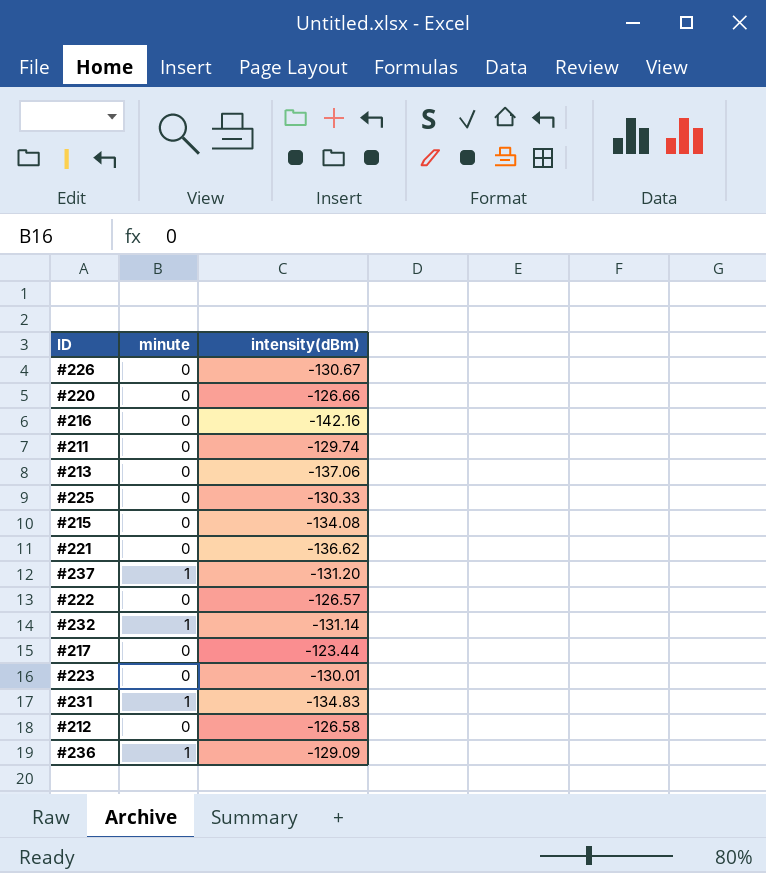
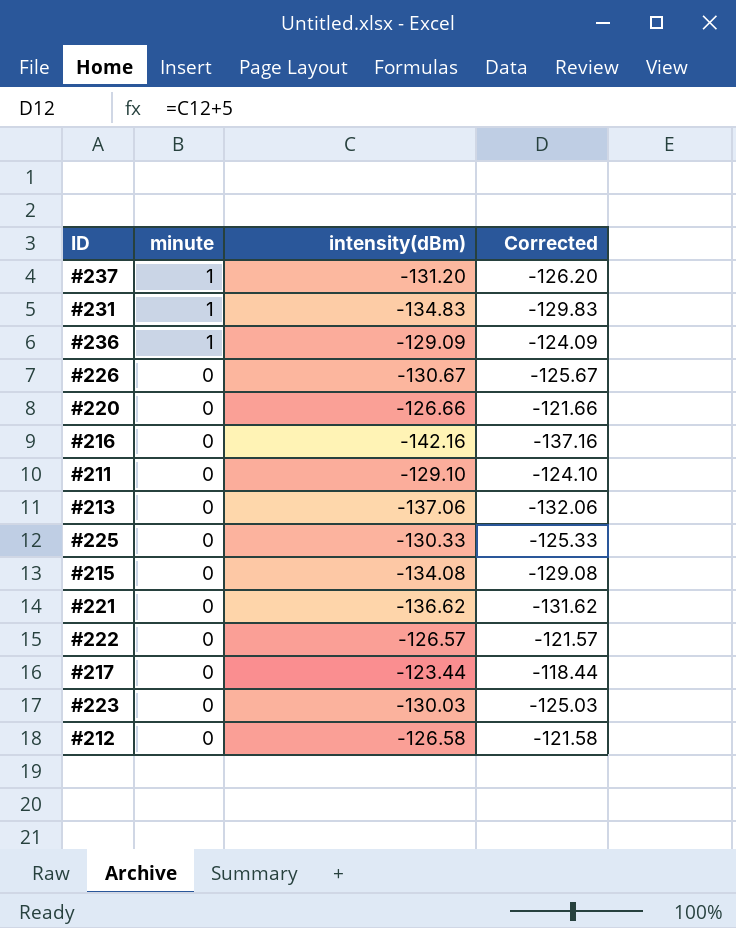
row order: none -> minute descending
column Corrected | formula: none -> [intensity(dBm)] + 5
row #232: 1 | -131.14 -> none
#211 | intensity(dBm): -129.74 -> -129.10
#223 | intensity(dBm): -130.01 -> -130.03

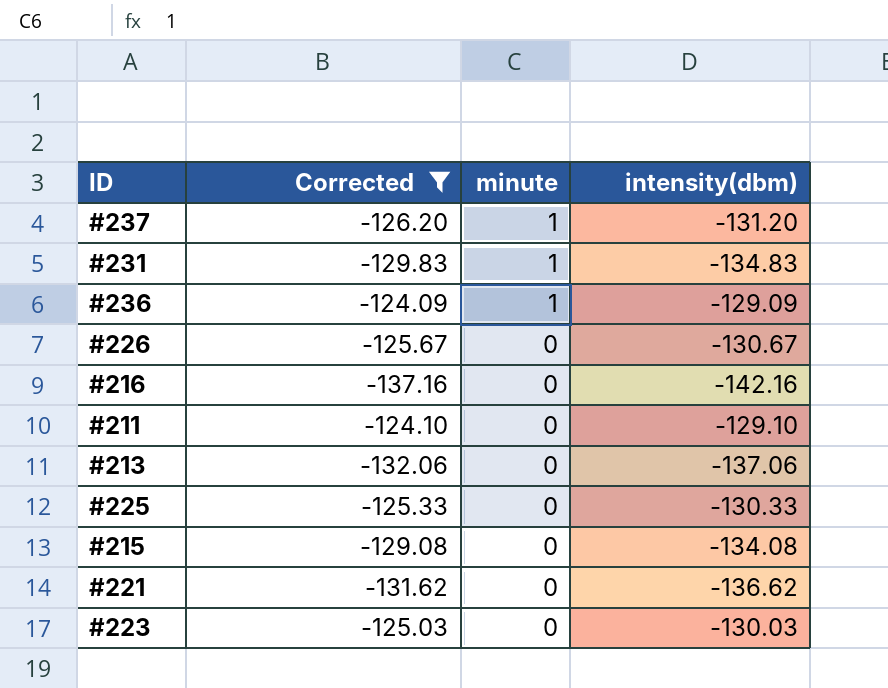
filter: none -> Corrected <= -124.09
column Corrected | position: 4 -> 2
column name: intensity(dBm) -> intensity(dbm)

